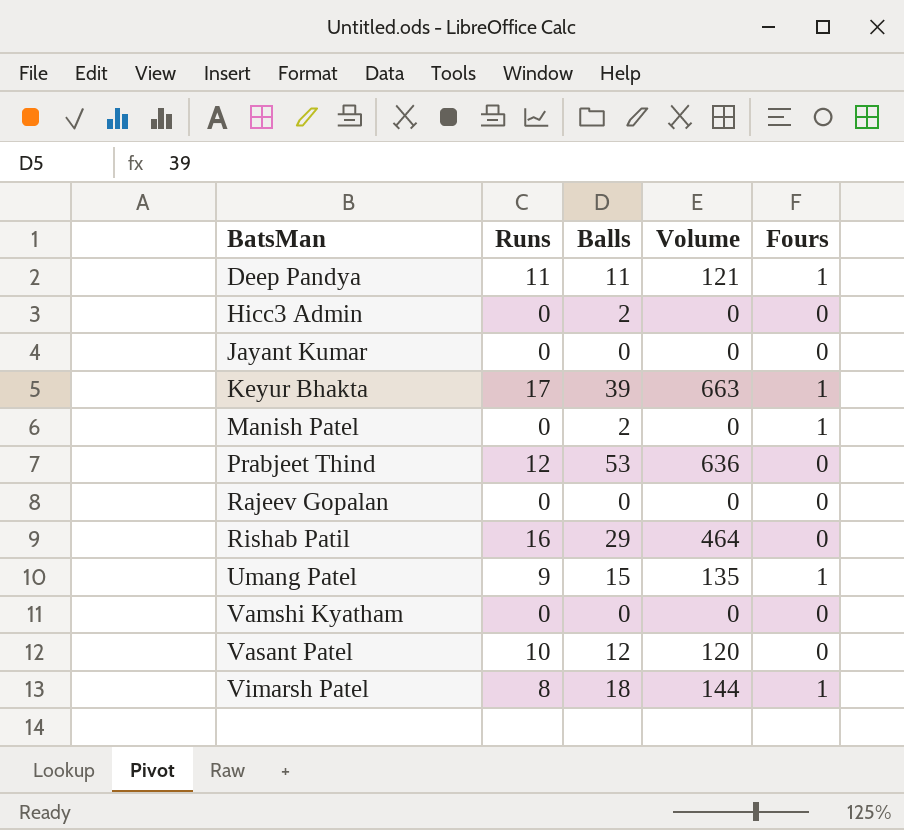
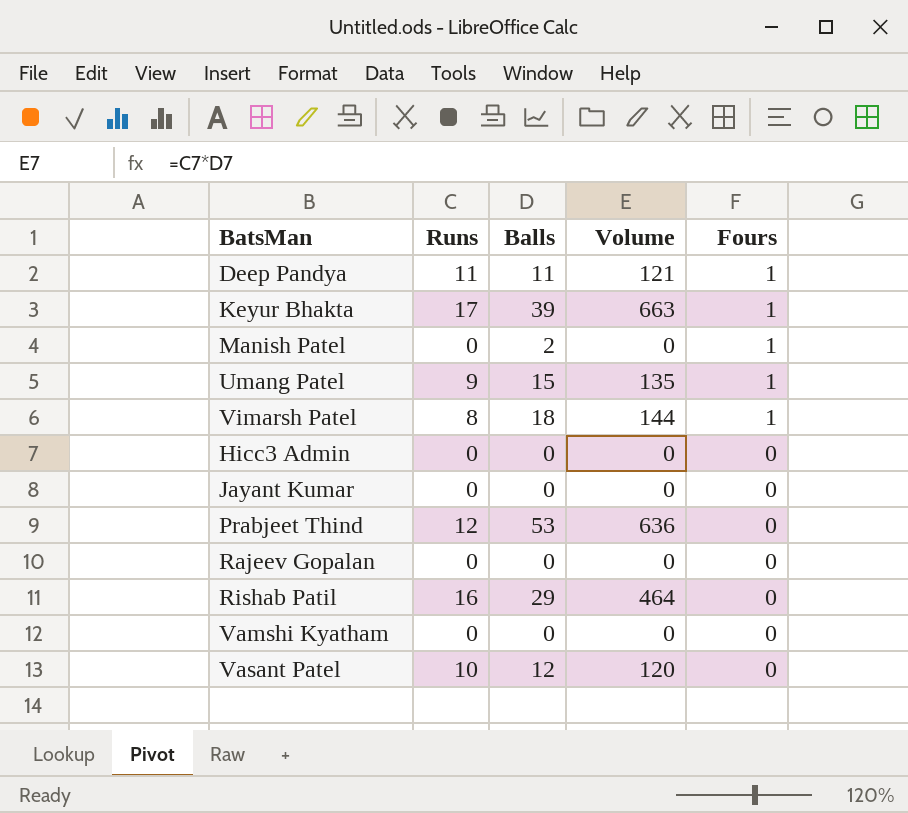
row order: BatsMan ascending -> Fours descending
Hicc3 Admin | Balls: 2 -> 0

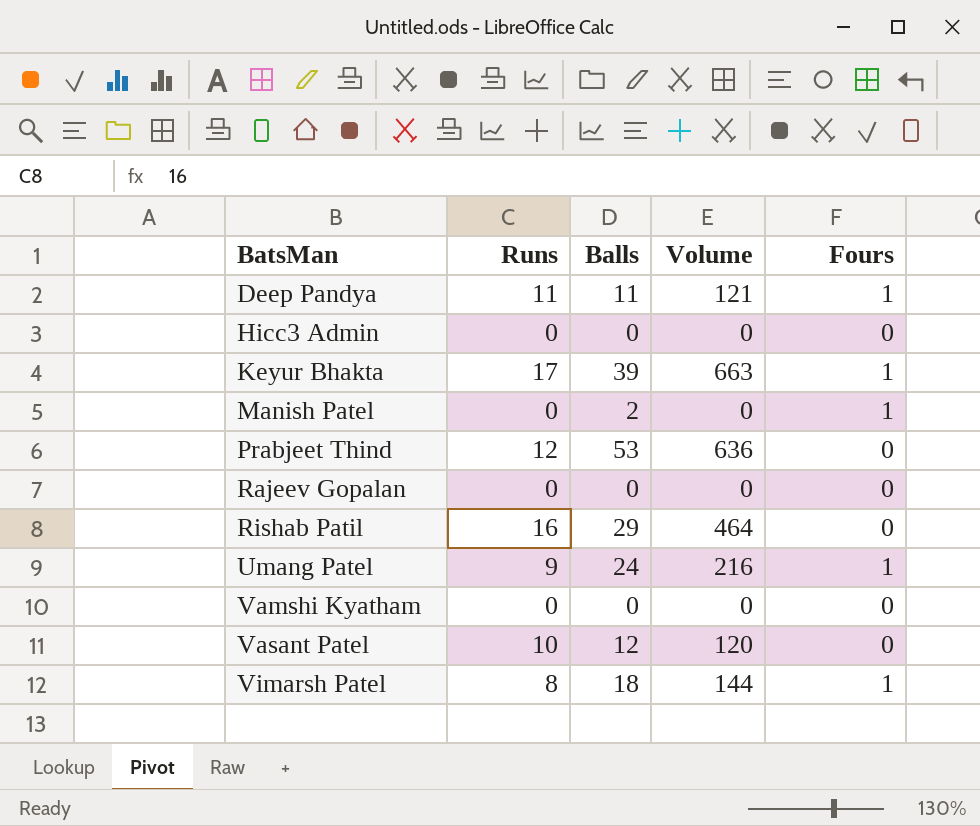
row order: Fours descending -> BatsMan ascending
row Jayant Kumar: 0 | 0 | 0 | 0 -> none
Umang Patel | Balls: 15 -> 24
Umang Patel | Volume: 135 -> 216

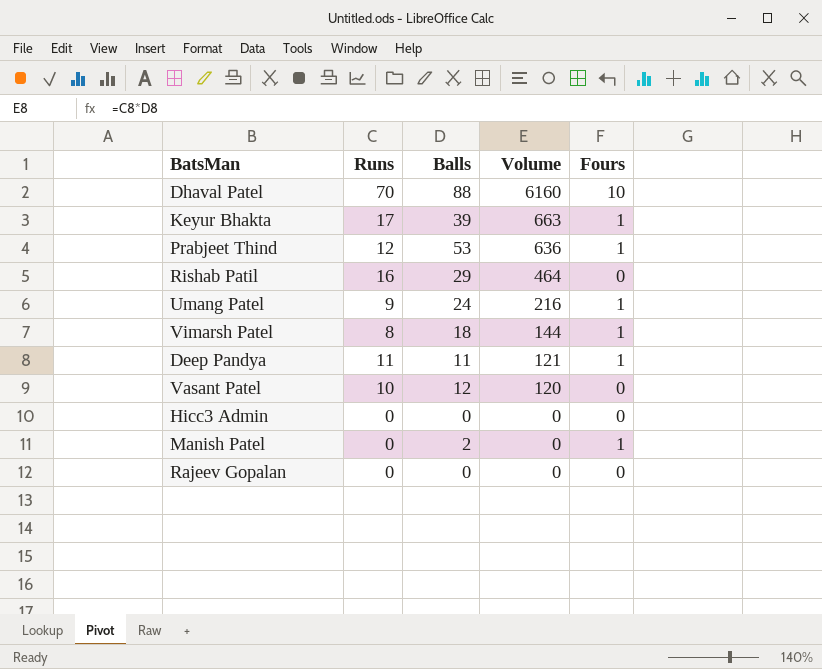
row order: BatsMan ascending -> Volume descending
row Vamshi Kyatham: 0 | 0 | 0 | 0 -> none
row Dhaval Patel: none -> 70 | 88 | 6160 | 10
Prabjeet Thind | Fours: 0 -> 1

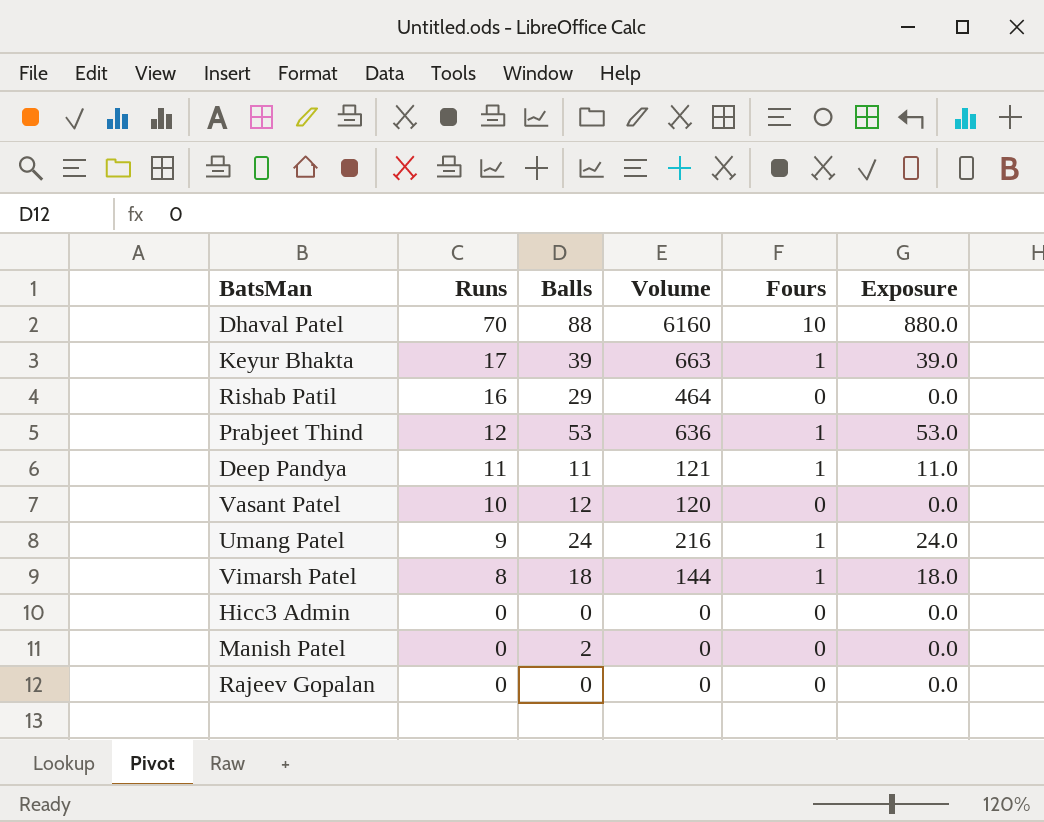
row order: Volume descending -> Runs descending
column Exposure | formula: none -> [Balls] * [Fours]
Manish Patel | Fours: 1 -> 0

